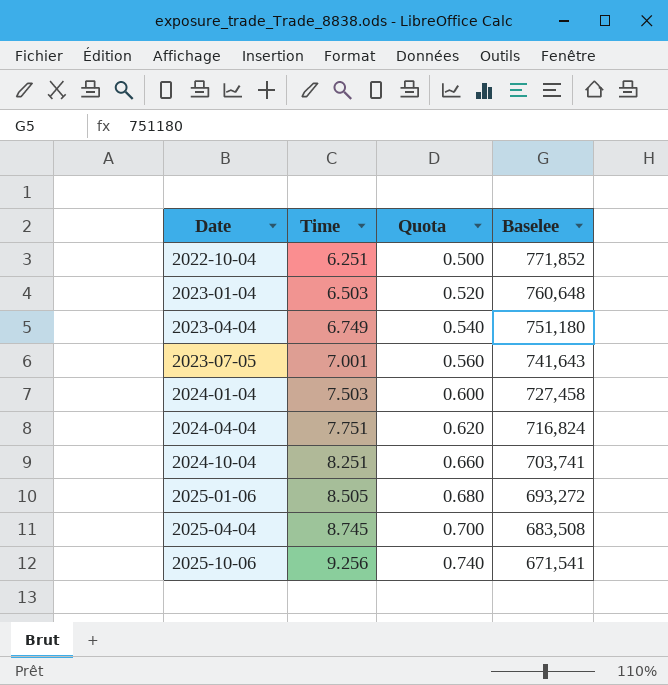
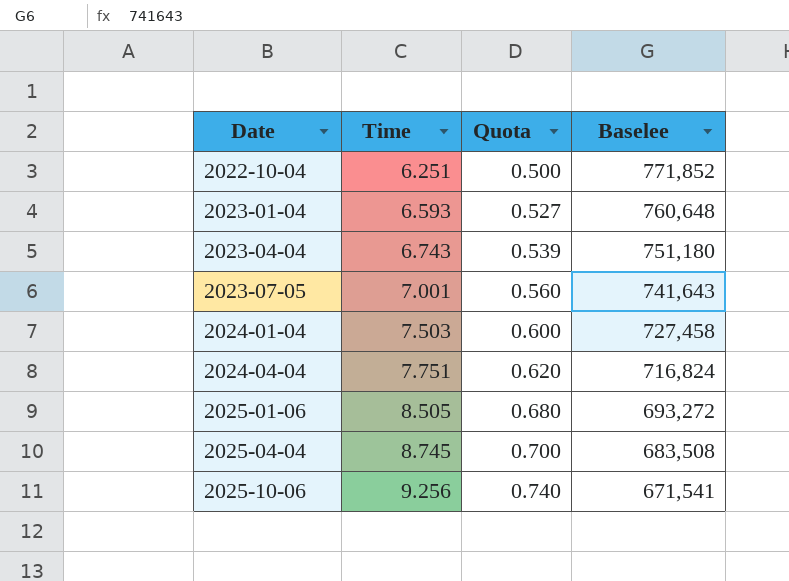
row 2024-10-04: 8.251 | 0.660 | 703,741 -> none
2023-01-04 | Time: 6.503 -> 6.593
2023-01-04 | Quota: 0.520 -> 0.527
2023-04-04 | Time: 6.749 -> 6.743
2023-04-04 | Quota: 0.540 -> 0.539

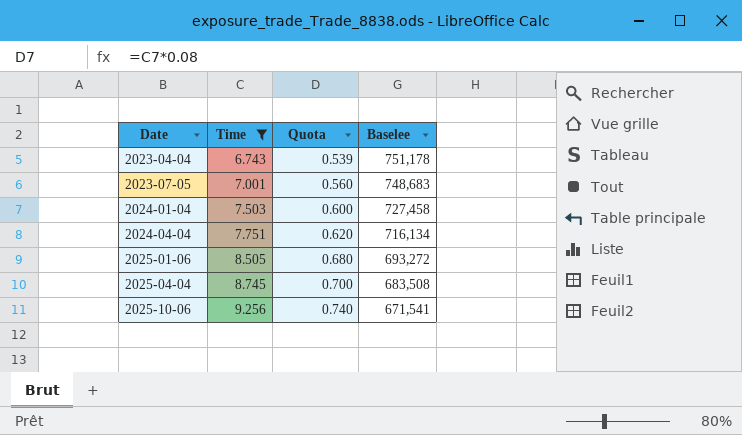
filter: none -> Time >= 6.743
2023-04-04 | Baselee: 751,180 -> 751,178
2023-07-05 | Baselee: 741,643 -> 748,683
2024-04-04 | Baselee: 716,824 -> 716,134

